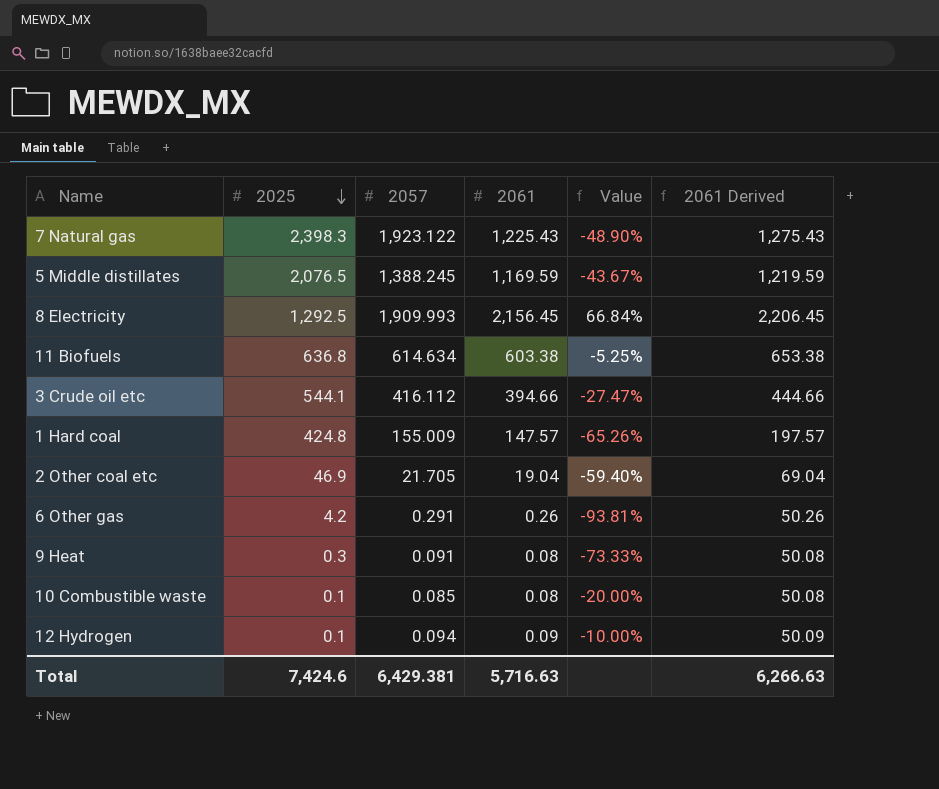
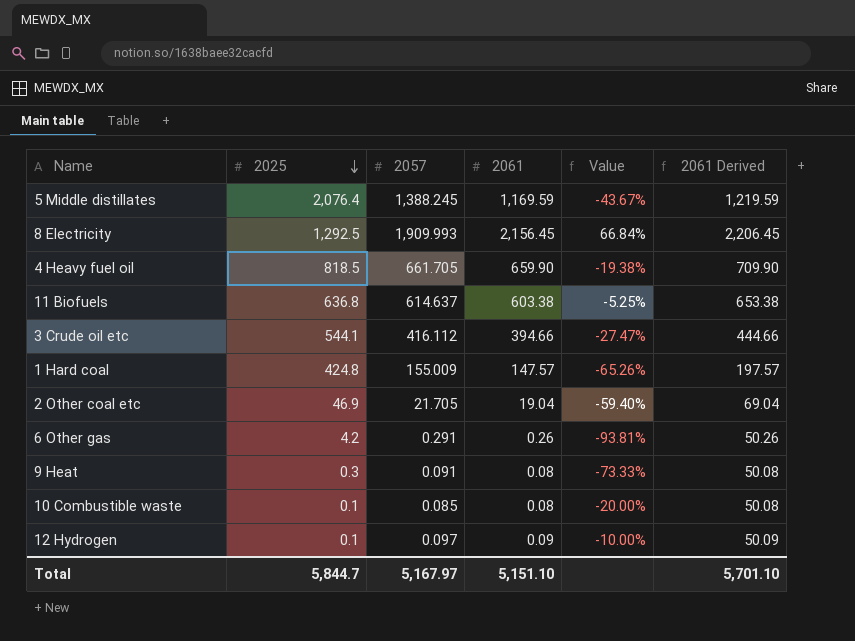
row 7 Natural gas: 2,398.3 | 1,923.122 | 1,225.43 | -48.90% | 1,275.43 -> none
5 Middle distillates | 2025: 2,076.5 -> 2,076.4
row 4 Heavy fuel oil: none -> 818.5 | 661.705 | 659.90 | -19.38% | 709.90
11 Biofuels | 2057: 614.634 -> 614.637
12 Hydrogen | 2057: 0.094 -> 0.097
Total | 2025: 7,424.6 -> 5,844.7
Total | 2057: 6,429.381 -> 5,167.97
Total | 2061: 5,716.63 -> 5,151.10
Total | 2061 Derived: 6,266.63 -> 5,701.10

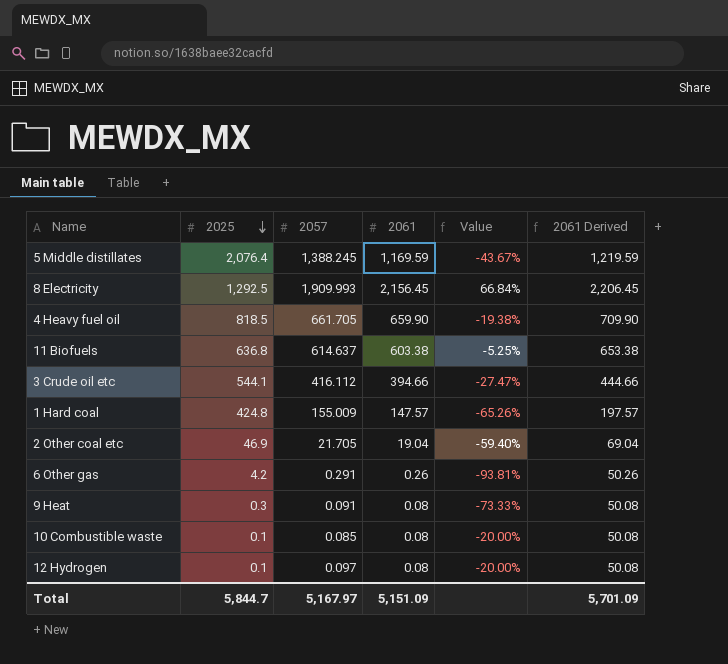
12 Hydrogen | 2061: 0.09 -> 0.08
12 Hydrogen | Value: -10.00% -> -20.00%
12 Hydrogen | 2061 Derived: 50.09 -> 50.08
Total | 2061: 5,151.10 -> 5,151.09
Total | 2061 Derived: 5,701.10 -> 5,701.09

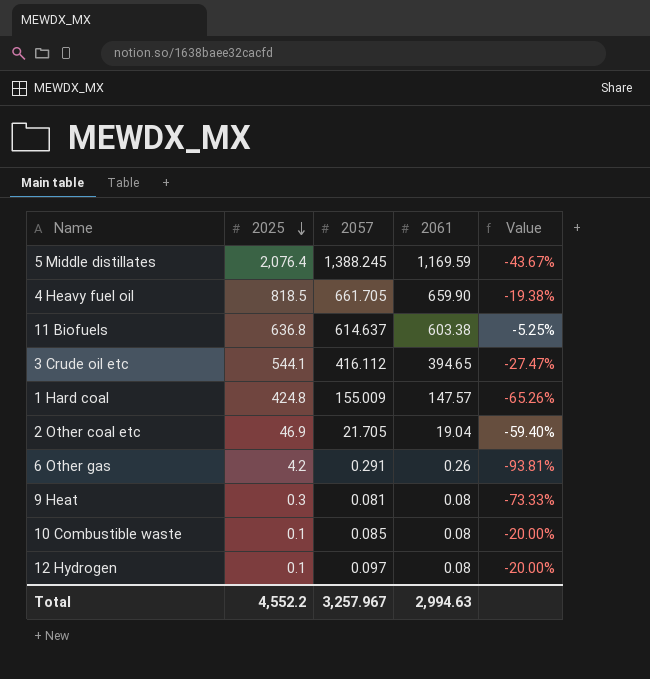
column 2061 Derived | formula: [2061] + 50 -> none
row 8 Electricity: 1,292.5 | 1,909.993 | 2,156.45 | 66.84% | 2,206.45 -> none
3 Crude oil etc | 2061: 394.66 -> 394.65
9 Heat | 2057: 0.091 -> 0.081
Total | 2025: 5,844.7 -> 4,552.2
Total | 2057: 5,167.97 -> 3,257.967
Total | 2061: 5,151.09 -> 2,994.63

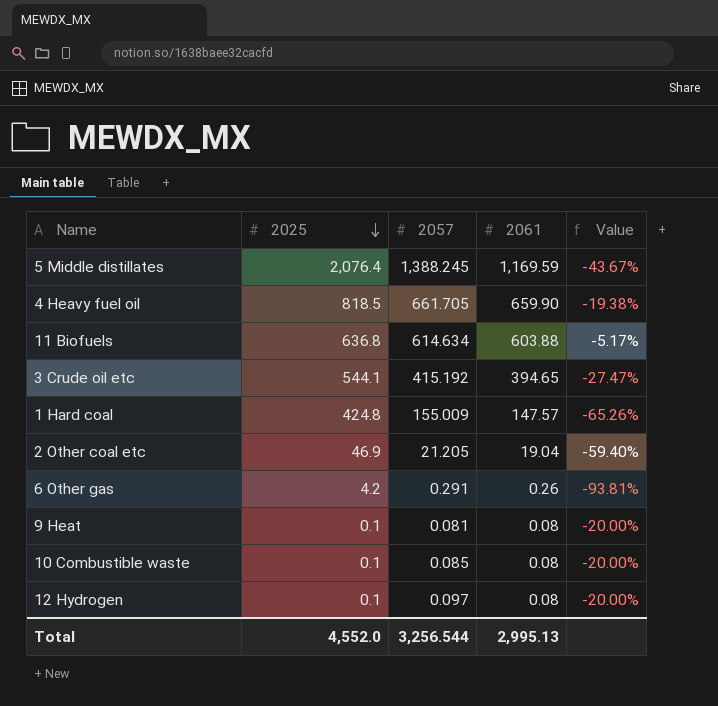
11 Biofuels | 2057: 614.637 -> 614.634
11 Biofuels | 2061: 603.38 -> 603.88
11 Biofuels | Value: -5.25% -> -5.17%
3 Crude oil etc | 2057: 416.112 -> 415.192
2 Other coal etc | 2057: 21.705 -> 21.205
9 Heat | 2025: 0.3 -> 0.1
9 Heat | Value: -73.33% -> -20.00%
Total | 2025: 4,552.2 -> 4,552.0
Total | 2057: 3,257.967 -> 3,256.544
Total | 2061: 2,994.63 -> 2,995.13

